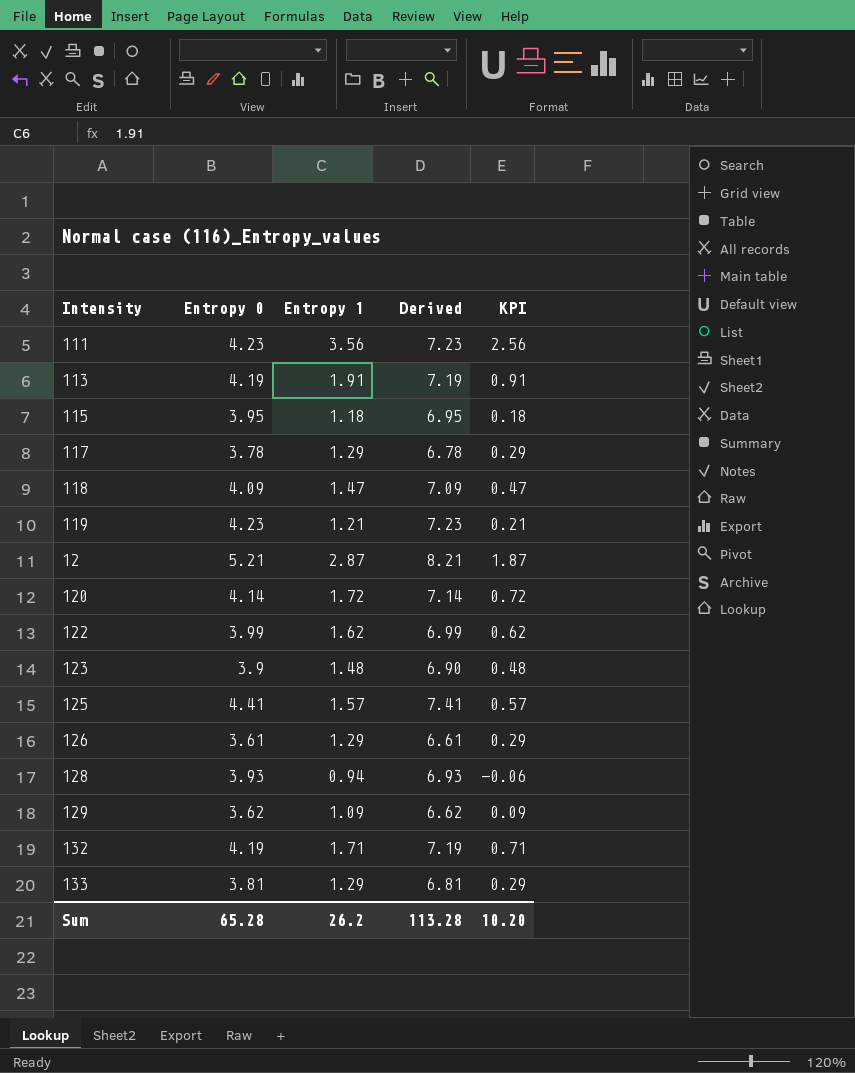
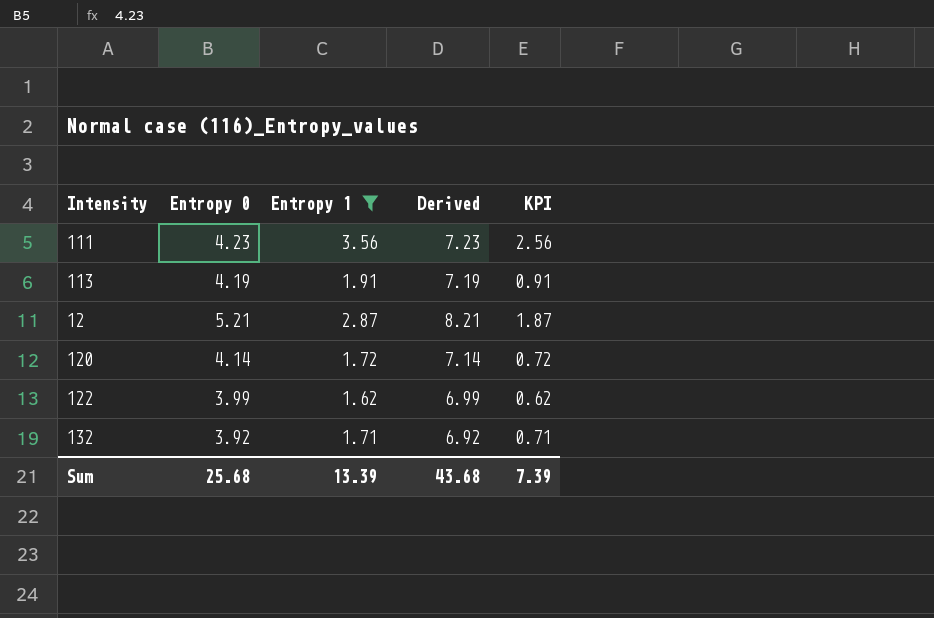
filter: none -> Entropy 1 >= 1.62
132 | Entropy 0: 4.19 -> 3.92
132 | Derived: 7.19 -> 6.92
Sum | Entropy 0: 65.28 -> 25.68
Sum | Entropy 1: 26.2 -> 13.39
Sum | Derived: 113.28 -> 43.68
Sum | KPI: 10.20 -> 7.39

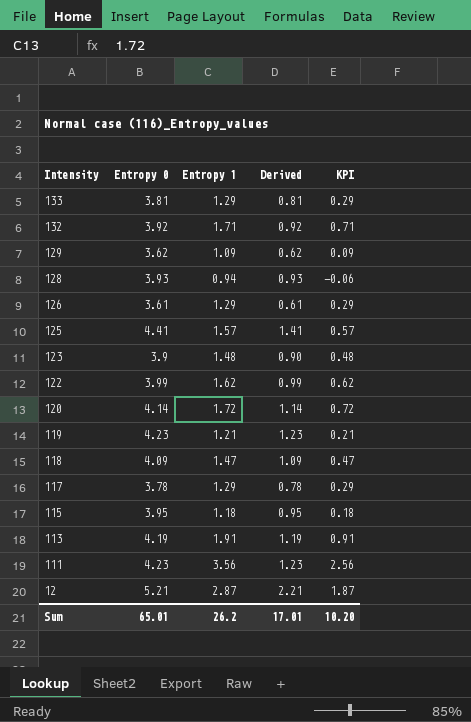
filter: Entropy 1 >= 1.62 -> none
row order: none -> Intensity descending
column Derived | formula: [Entropy 0] + 3 -> [Entropy 0] - 3
Sum | Entropy 0: 25.68 -> 65.01
Sum | Entropy 1: 13.39 -> 26.2
Sum | Derived: 43.68 -> 17.01
Sum | KPI: 7.39 -> 10.20

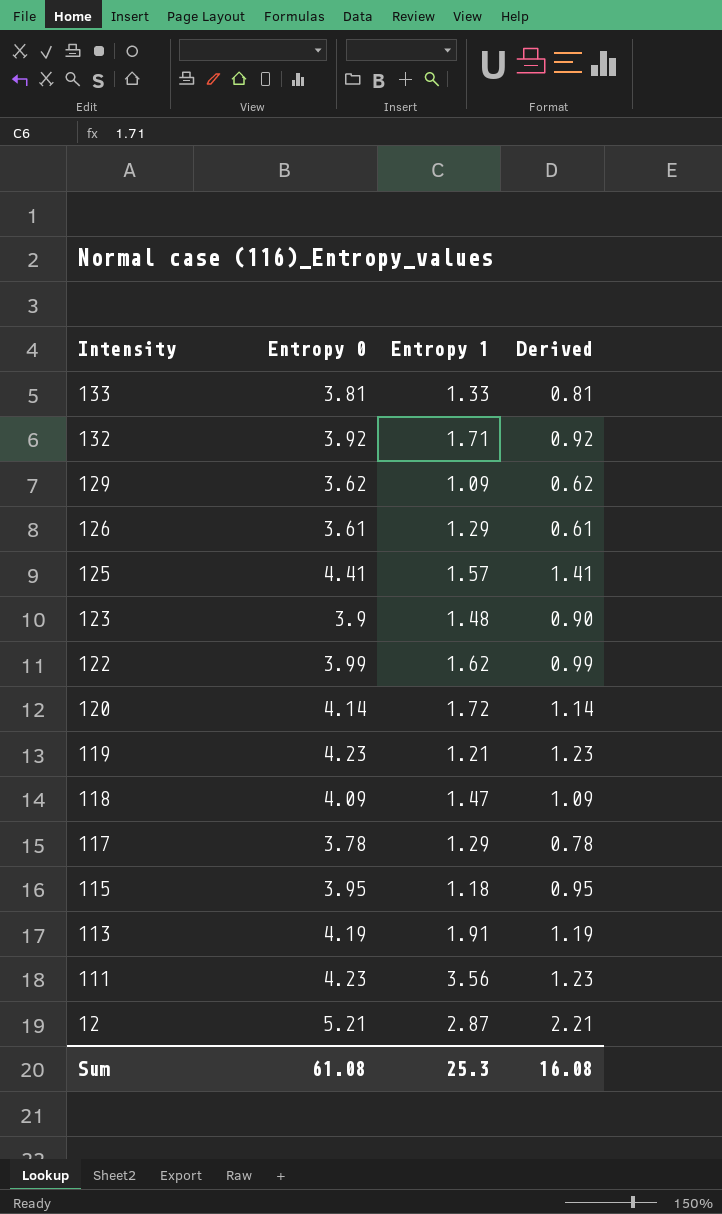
column KPI | formula: [Entropy 1] - 1 -> none
row 128: 3.93 | 0.94 | 0.93 | -0.06 -> none
133 | Entropy 1: 1.29 -> 1.33
Sum | Entropy 0: 65.01 -> 61.08
Sum | Entropy 1: 26.2 -> 25.3
Sum | Derived: 17.01 -> 16.08

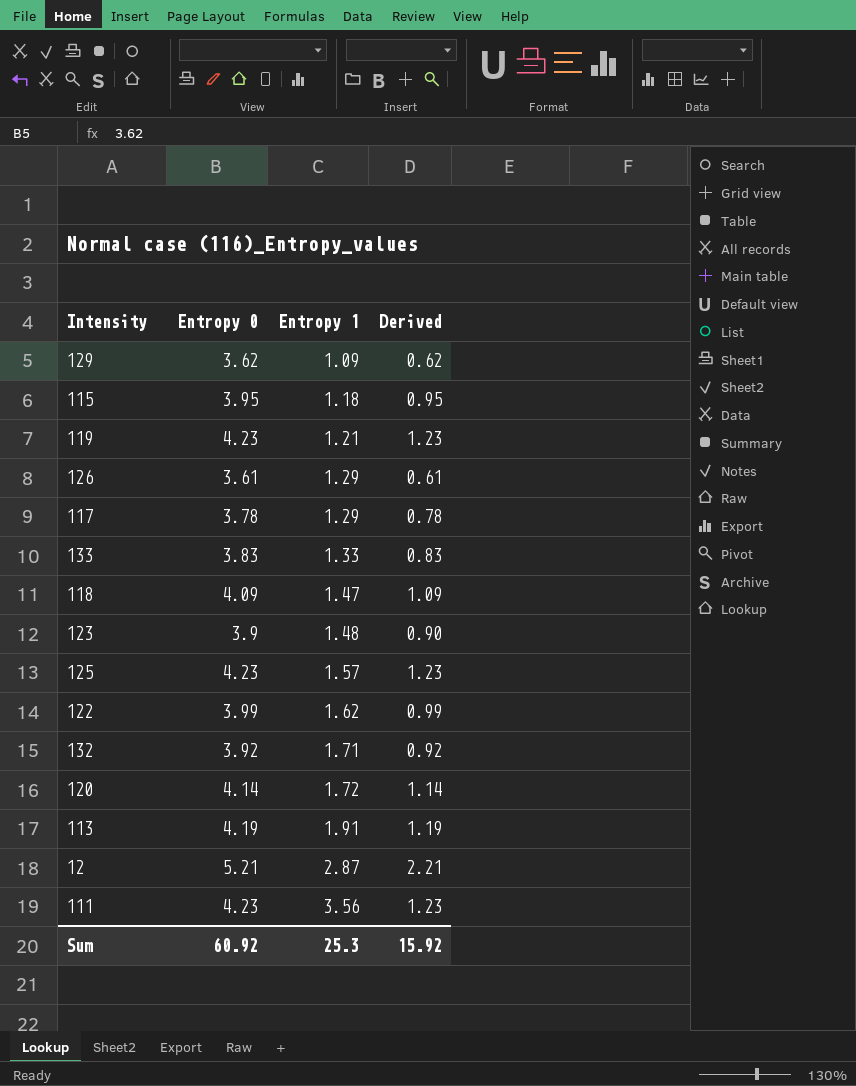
row order: Intensity descending -> Entropy 1 ascending
133 | Entropy 0: 3.81 -> 3.83
133 | Derived: 0.81 -> 0.83
125 | Entropy 0: 4.41 -> 4.23
125 | Derived: 1.41 -> 1.23
Sum | Entropy 0: 61.08 -> 60.92
Sum | Derived: 16.08 -> 15.92

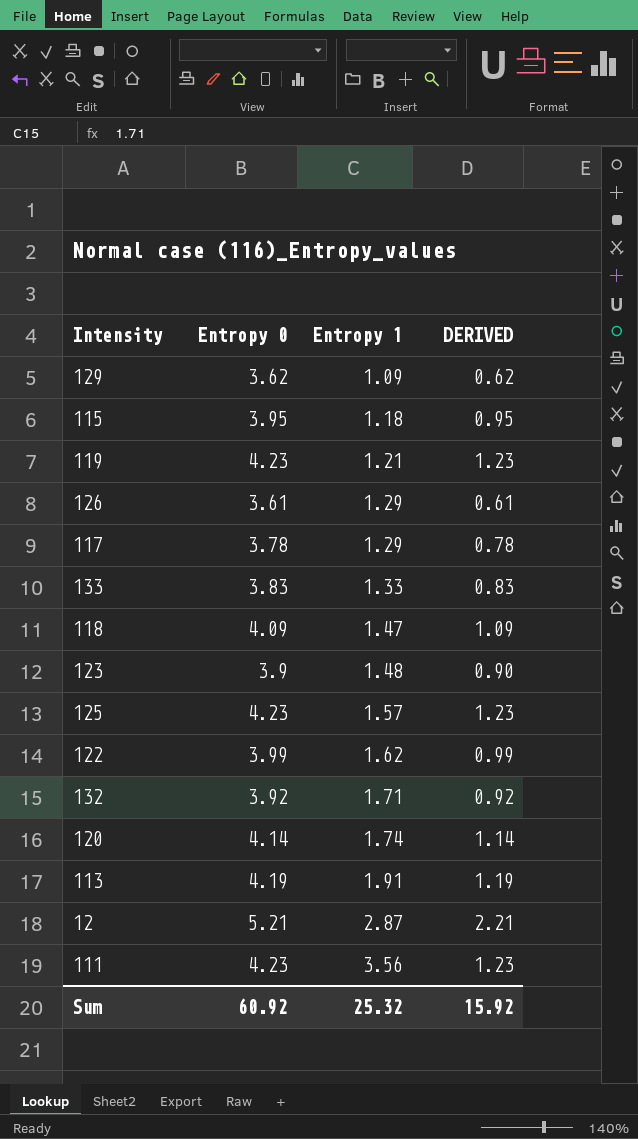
column name: Derived -> DERIVED
120 | Entropy 1: 1.72 -> 1.74
Sum | Entropy 1: 25.3 -> 25.32

